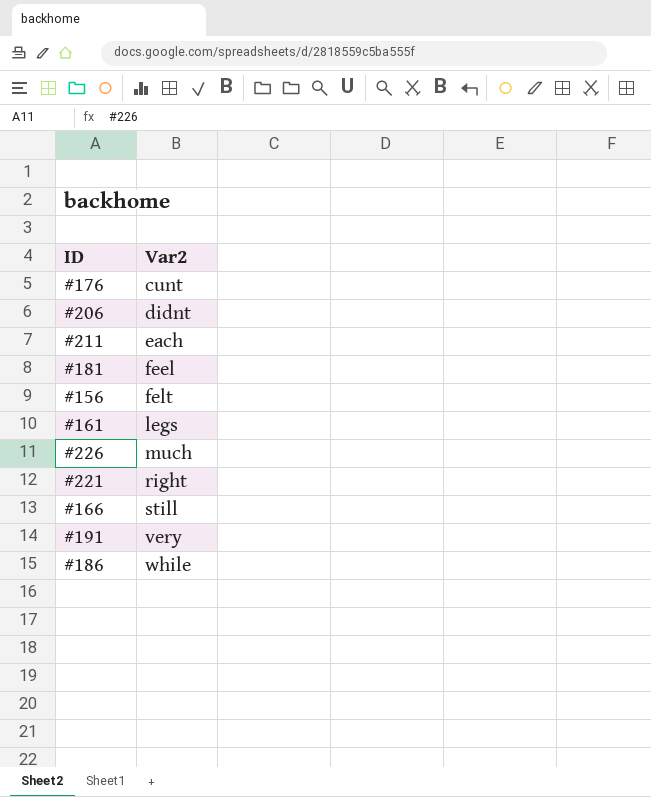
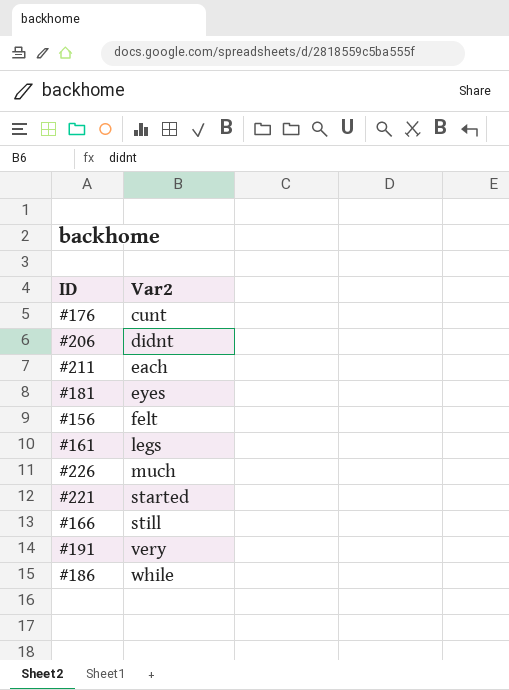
#181 | Var2: feel -> eyes
#221 | Var2: right -> started

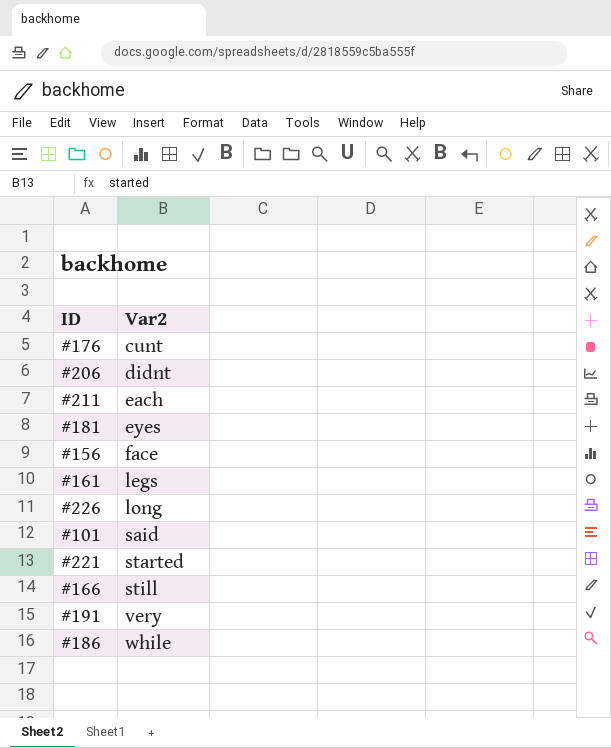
#156 | Var2: felt -> face
#226 | Var2: much -> long
row #101: none -> said

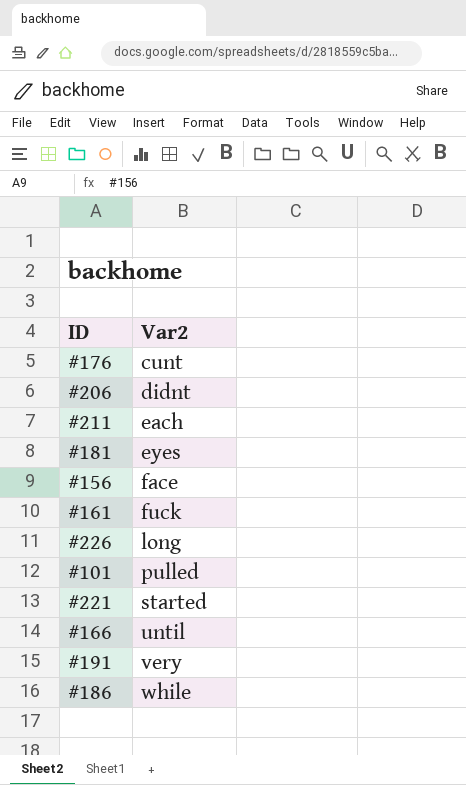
#161 | Var2: legs -> fuck
#101 | Var2: said -> pulled
#166 | Var2: still -> until

